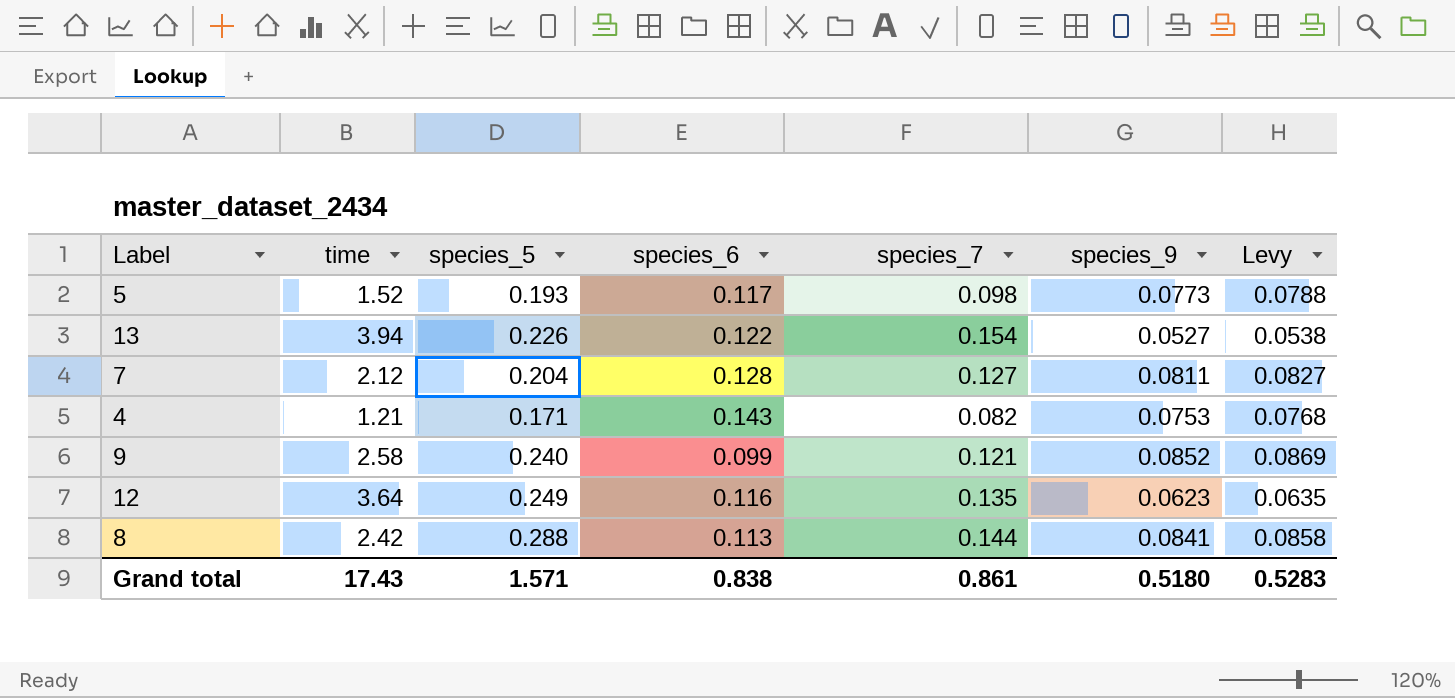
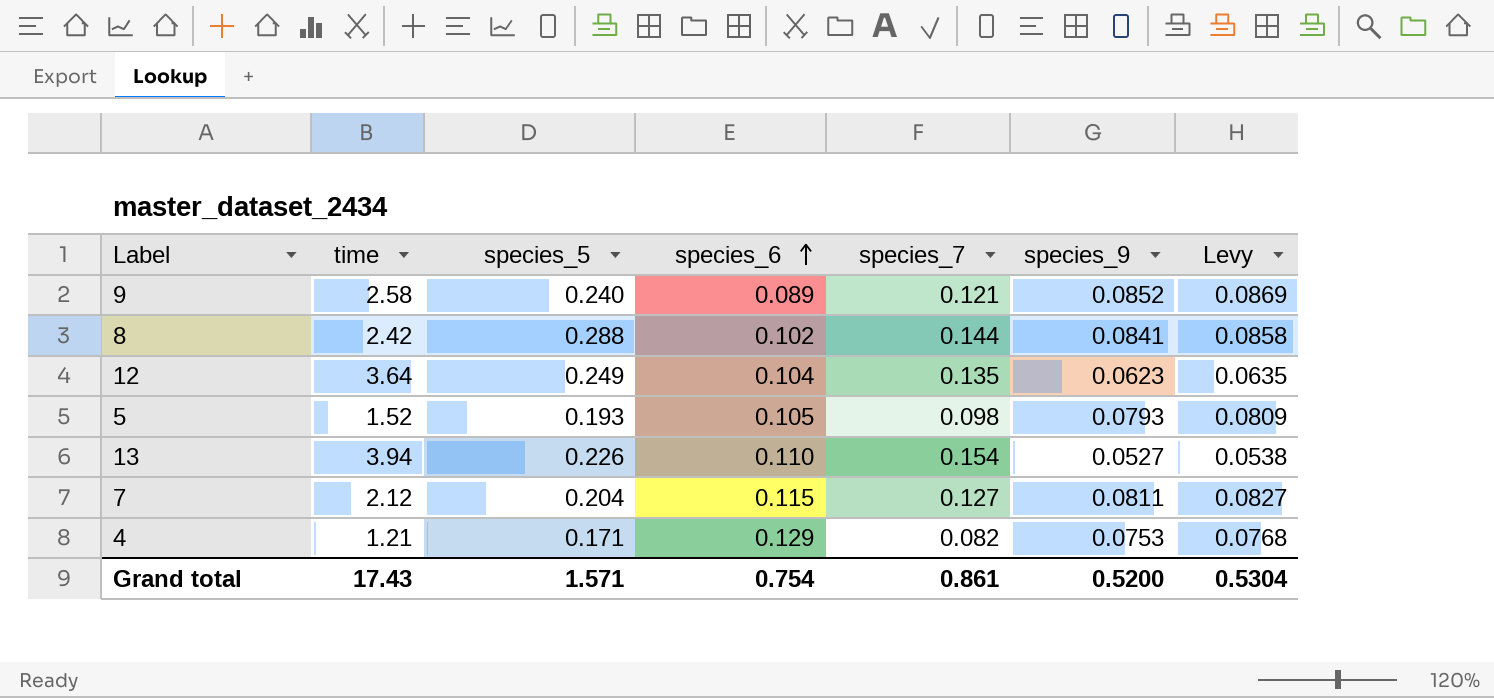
row order: none -> species_6 ascending
9 | species_6: 0.099 -> 0.089
8 | species_6: 0.113 -> 0.102
12 | species_6: 0.116 -> 0.104
5 | species_6: 0.117 -> 0.105
5 | species_9: 0.0773 -> 0.0793
5 | Levy: 0.0788 -> 0.0809
13 | species_6: 0.122 -> 0.110
7 | species_6: 0.128 -> 0.115
4 | species_6: 0.143 -> 0.129
Grand total | species_6: 0.838 -> 0.754
Grand total | species_9: 0.5180 -> 0.5200
Grand total | Levy: 0.5283 -> 0.5304

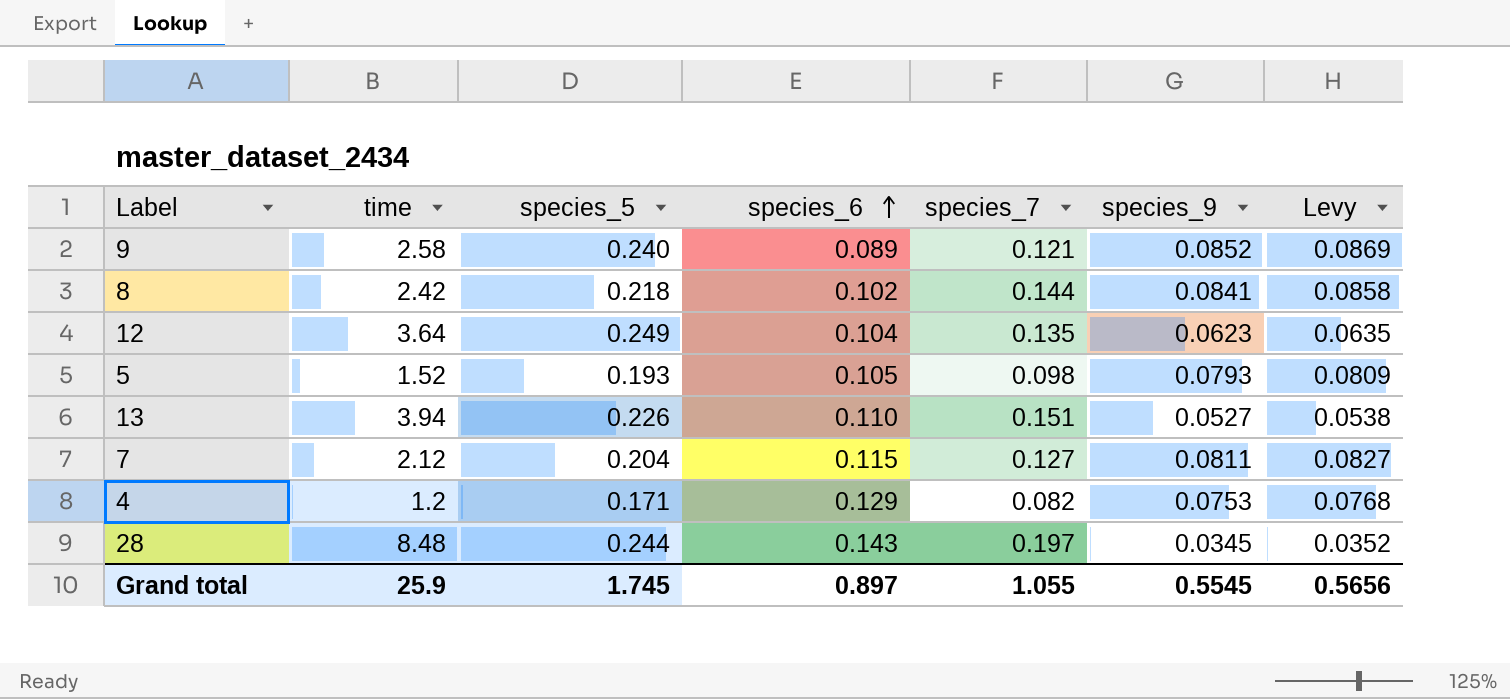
8 | species_5: 0.288 -> 0.218
13 | species_7: 0.154 -> 0.151
4 | time: 1.21 -> 1.2
row 28: none -> 8.48 | 0.244 | 0.143 | 0.197 | 0.0345 | 0.0352
Grand total | time: 17.43 -> 25.9
Grand total | species_5: 1.571 -> 1.745
Grand total | species_6: 0.754 -> 0.897
Grand total | species_7: 0.861 -> 1.055
Grand total | species_9: 0.5200 -> 0.5545
Grand total | Levy: 0.5304 -> 0.5656

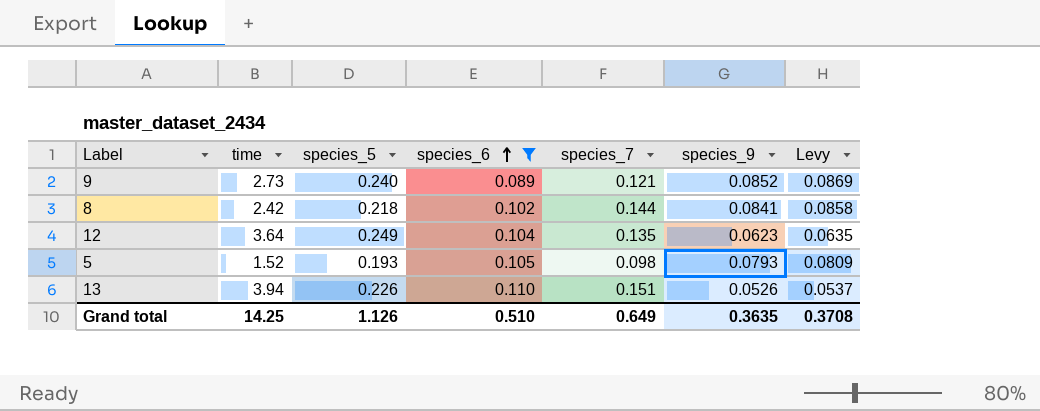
filter: none -> species_6 <= 0.110
9 | time: 2.58 -> 2.73
13 | species_9: 0.0527 -> 0.0526
13 | Levy: 0.0538 -> 0.0537
Grand total | time: 25.9 -> 14.25
Grand total | species_5: 1.745 -> 1.126
Grand total | species_6: 0.897 -> 0.510
Grand total | species_7: 1.055 -> 0.649
Grand total | species_9: 0.5545 -> 0.3635
Grand total | Levy: 0.5656 -> 0.3708

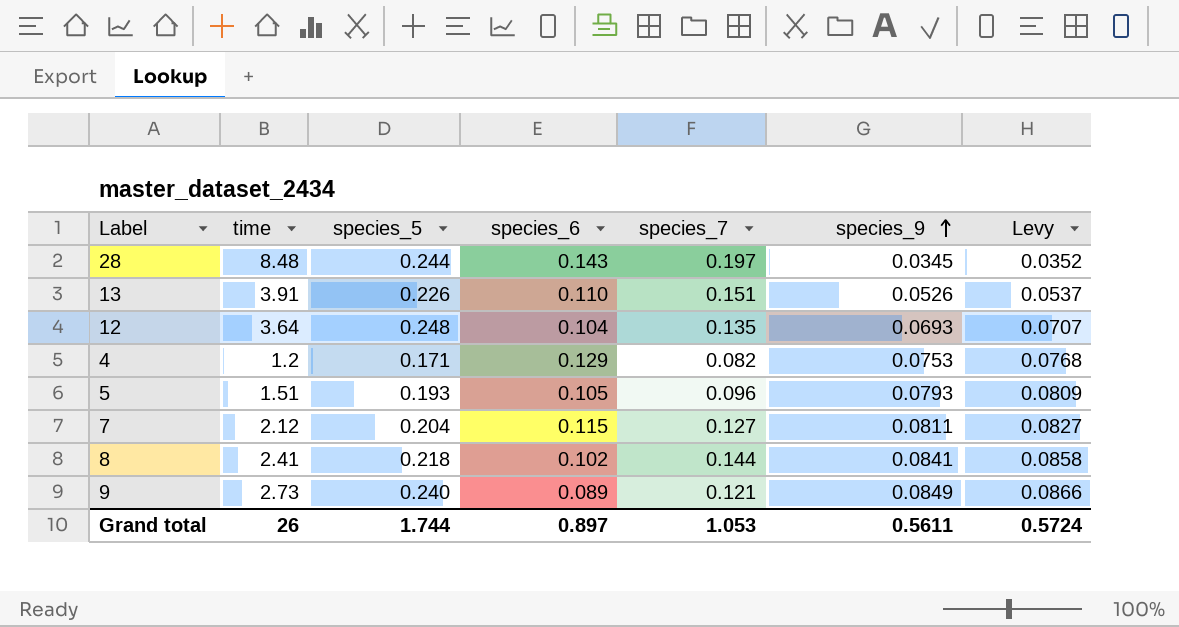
filter: species_6 <= 0.110 -> none
row order: species_6 ascending -> species_9 ascending
13 | time: 3.94 -> 3.91
12 | species_5: 0.249 -> 0.248
12 | species_9: 0.0623 -> 0.0693
12 | Levy: 0.0635 -> 0.0707
5 | time: 1.52 -> 1.51
5 | species_7: 0.098 -> 0.096
8 | time: 2.42 -> 2.41
9 | species_9: 0.0852 -> 0.0849
9 | Levy: 0.0869 -> 0.0866
Grand total | time: 14.25 -> 26
Grand total | species_5: 1.126 -> 1.744
Grand total | species_6: 0.510 -> 0.897
Grand total | species_7: 0.649 -> 1.053
Grand total | species_9: 0.3635 -> 0.5611
Grand total | Levy: 0.3708 -> 0.5724

